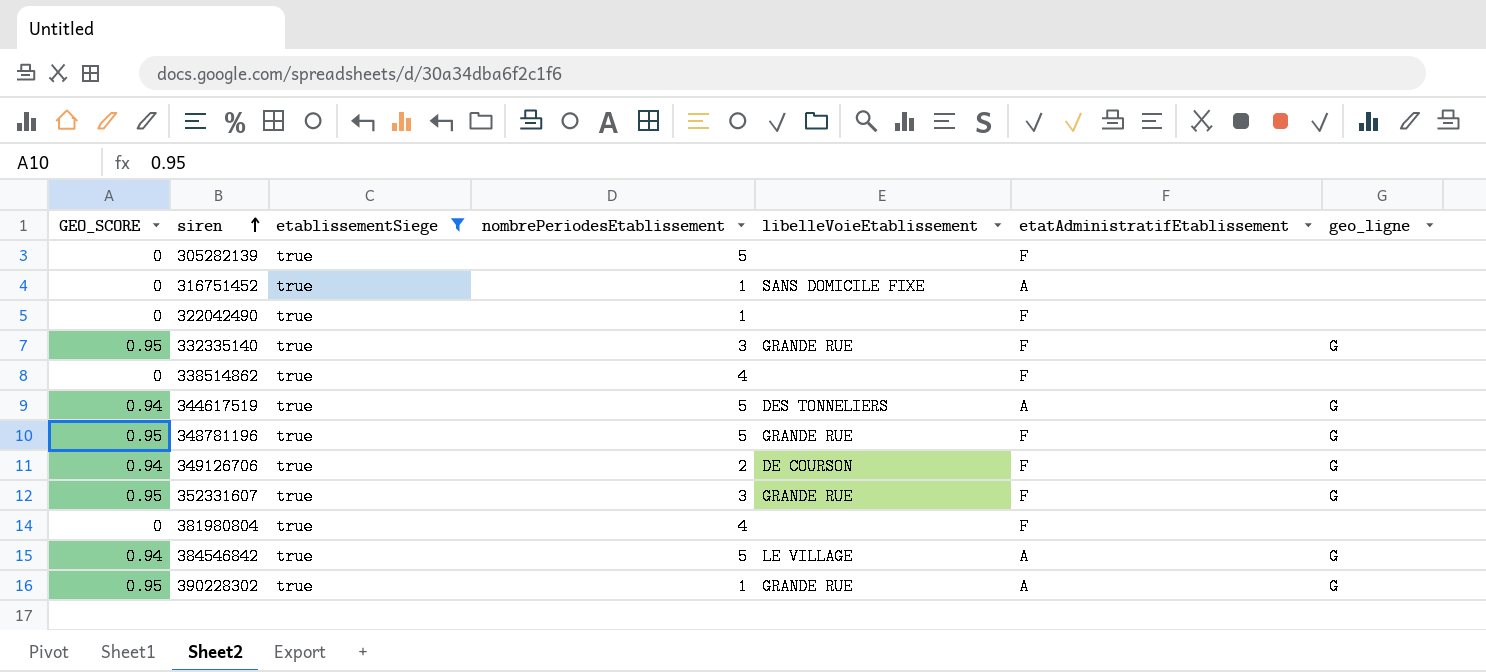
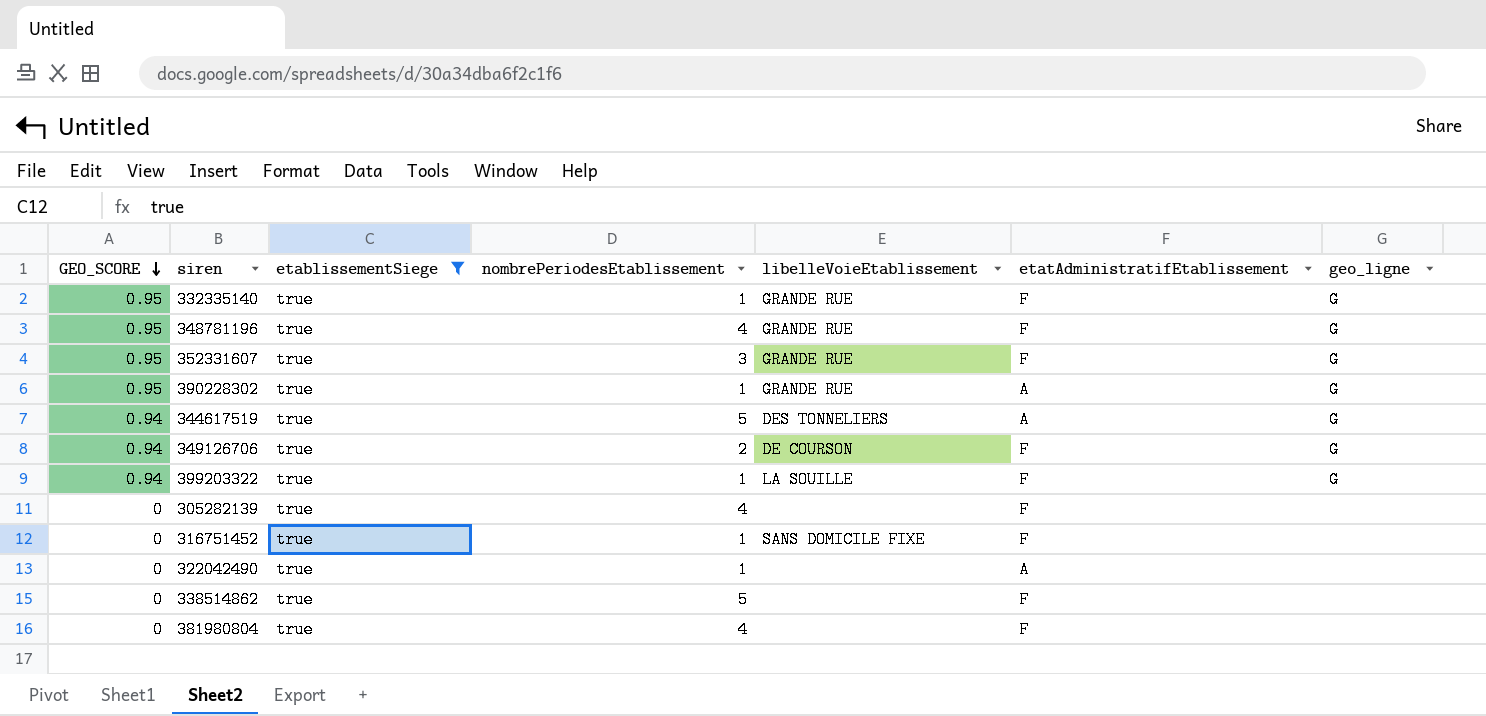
row order: siren ascending -> GEO_SCORE descending
row 384546842: 0.94 | true | 5 | LE VILLAGE | A | G -> none
332335140 | nombrePeriodesEtablissement: 3 -> 1
348781196 | nombrePeriodesEtablissement: 5 -> 4
row 399203322: none -> 0.94 | true | 1 | LA SOUILLE | F | G
305282139 | nombrePeriodesEtablissement: 5 -> 4
316751452 | etatAdministratifEtablissement: A -> F
322042490 | etatAdministratifEtablissement: F -> A
338514862 | nombrePeriodesEtablissement: 4 -> 5

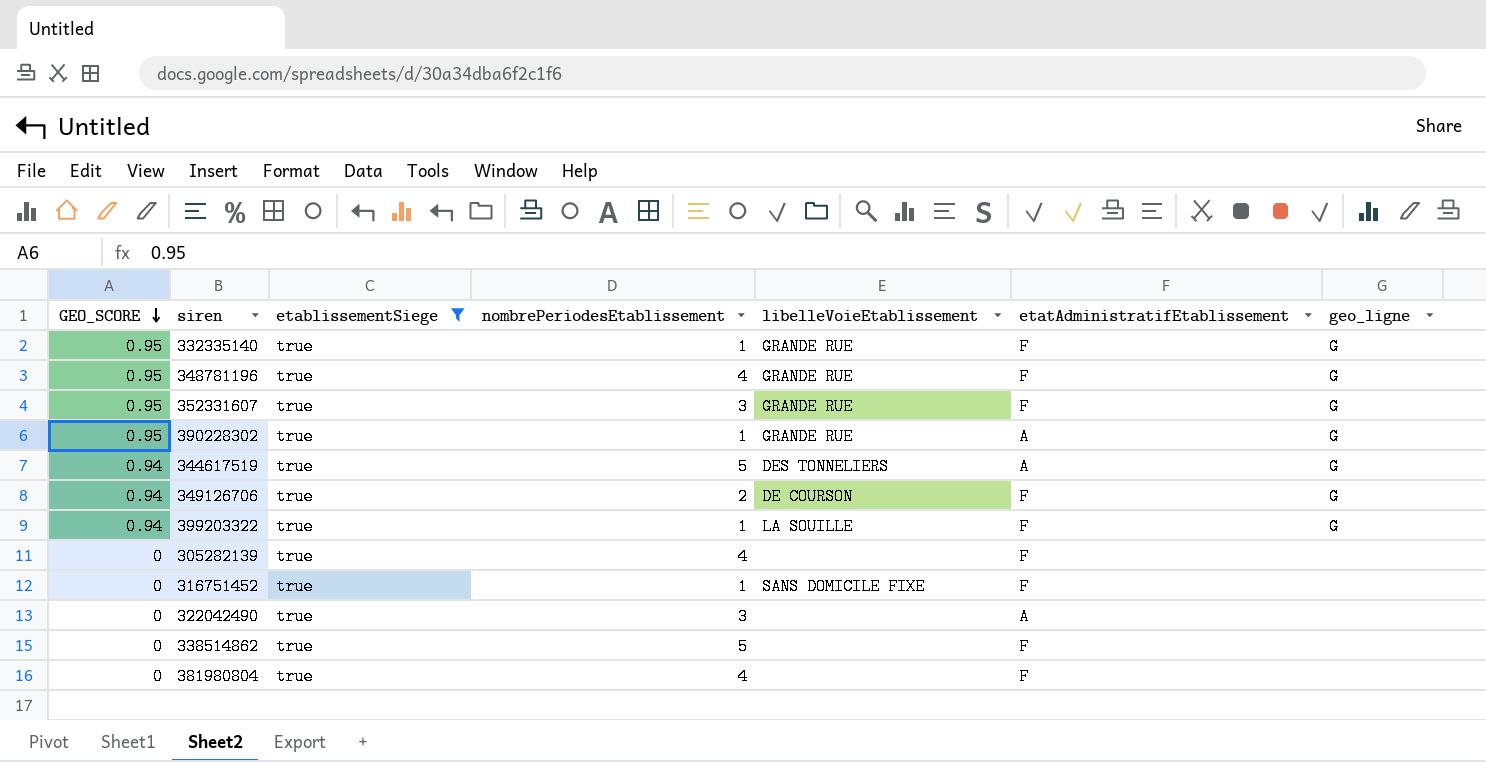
322042490 | nombrePeriodesEtablissement: 1 -> 3

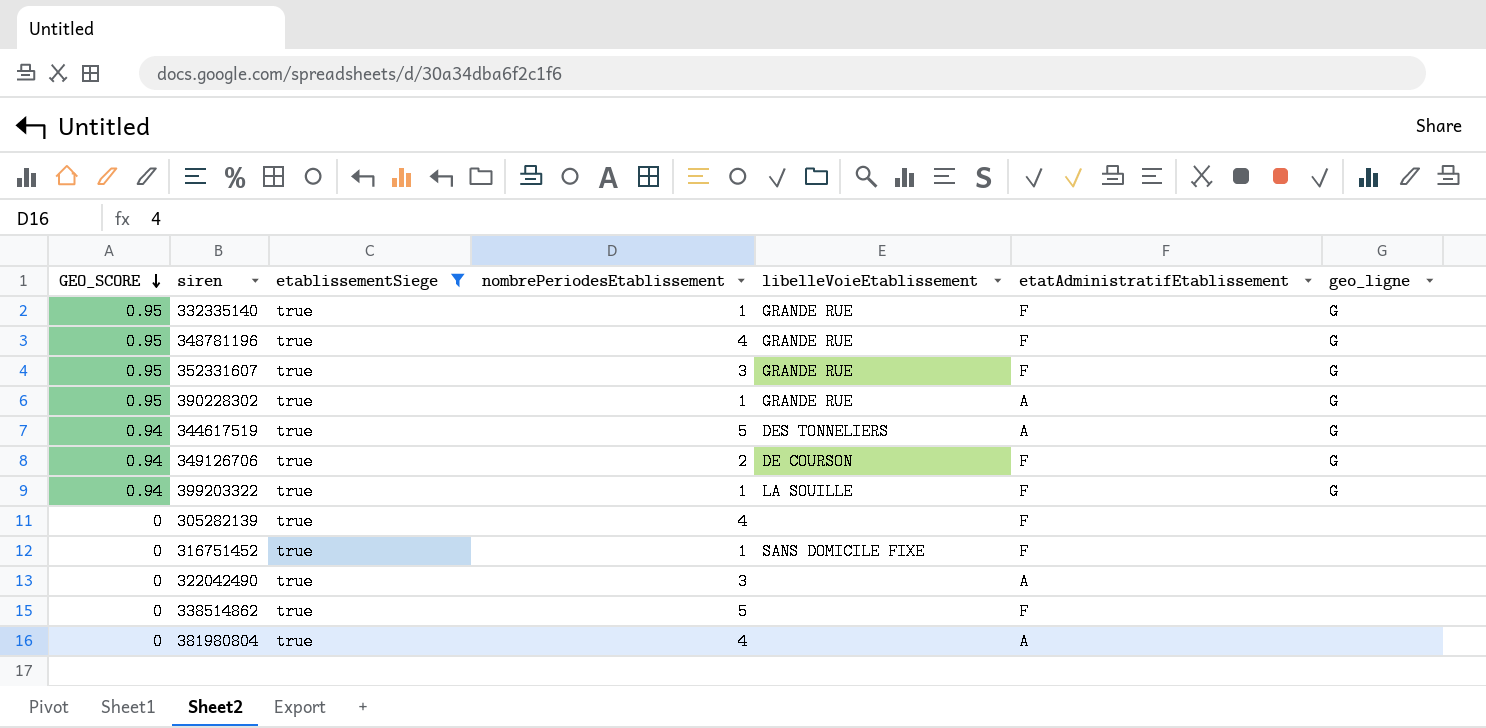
381980804 | etatAdministratifEtablissement: F -> A

